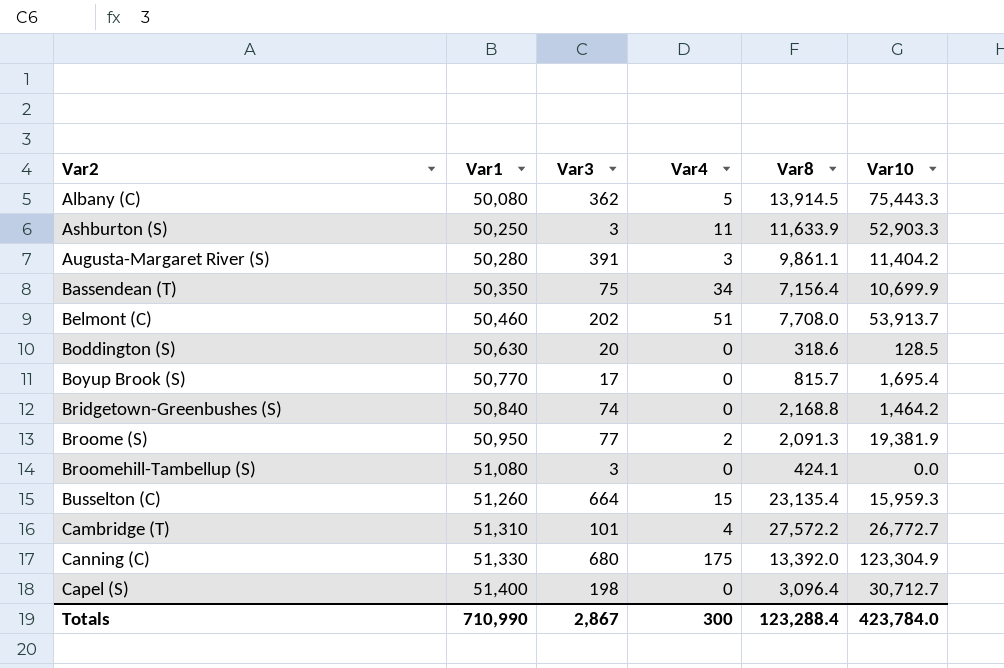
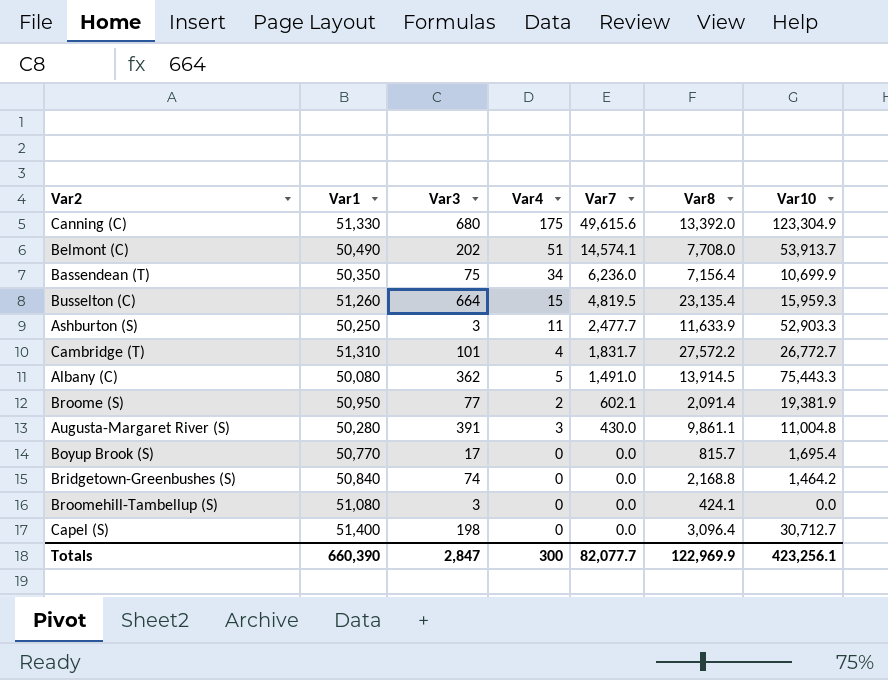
row order: Var2 ascending -> Var7 descending
column Var7 | position: none -> 5
row Boddington (S): 50,630 | 20 | 0 | 318.6 | 128.5 -> none
Belmont (C) | Var1: 50,460 -> 50,490
Broome (S) | Var8: 2,091.3 -> 2,091.4
Augusta-Margaret River (S) | Var10: 11,404.2 -> 11,004.8
Totals | Var1: 710,990 -> 660,390
Totals | Var3: 2,867 -> 2,847
Totals | Var8: 123,288.4 -> 122,969.9
Totals | Var10: 423,784.0 -> 423,256.1

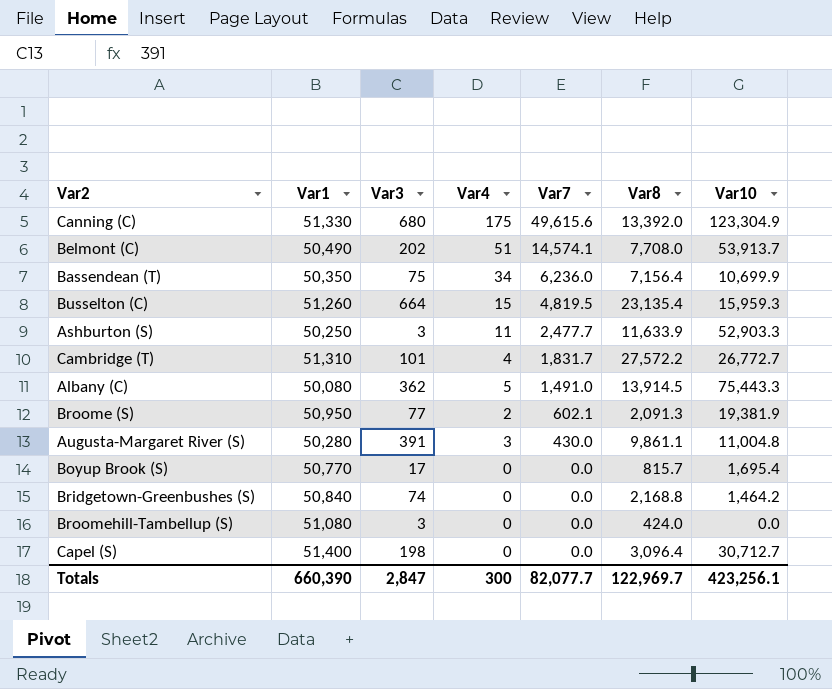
Broome (S) | Var8: 2,091.4 -> 2,091.3
Broomehill-Tambellup (S) | Var8: 424.1 -> 424.0
Totals | Var8: 122,969.9 -> 122,969.7

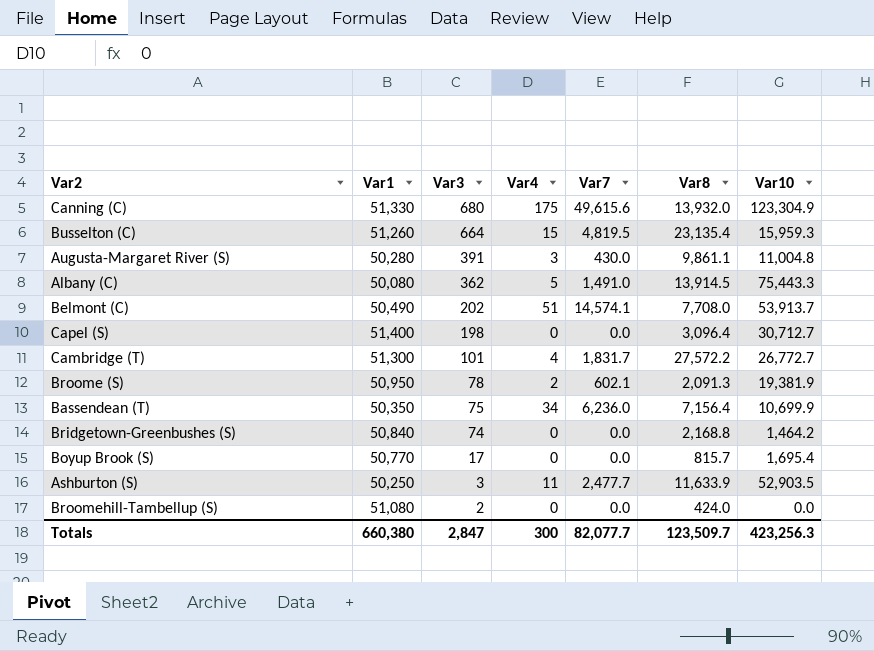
row order: Var7 descending -> Var3 descending
Canning (C) | Var8: 13,392.0 -> 13,932.0
Cambridge (T) | Var1: 51,310 -> 51,300
Broome (S) | Var3: 77 -> 78
Ashburton (S) | Var10: 52,903.3 -> 52,903.5
Broomehill-Tambellup (S) | Var3: 3 -> 2
Totals | Var1: 660,390 -> 660,380
Totals | Var8: 122,969.7 -> 123,509.7
Totals | Var10: 423,256.1 -> 423,256.3

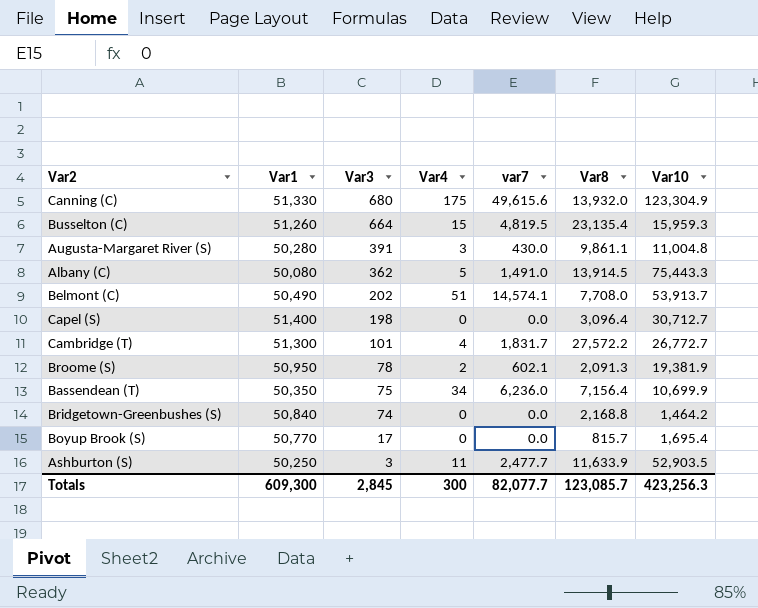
column name: Var7 -> var7
row Broomehill-Tambellup (S): 51,080 | 2 | 0 | 0.0 | 424.0 | 0.0 -> none
Totals | Var1: 660,380 -> 609,300
Totals | Var3: 2,847 -> 2,845
Totals | Var8: 123,509.7 -> 123,085.7

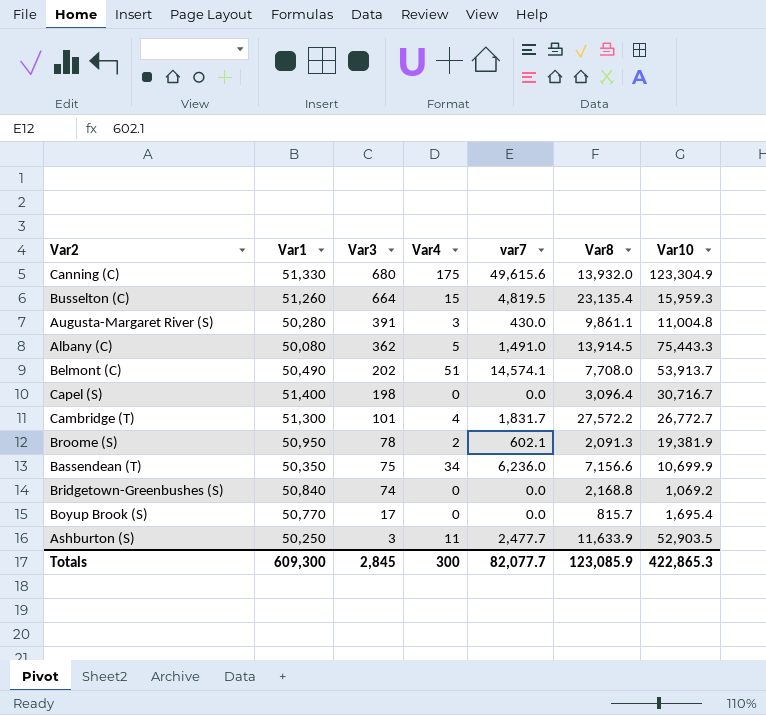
Capel (S) | Var10: 30,712.7 -> 30,716.7
Bassendean (T) | Var8: 7,156.4 -> 7,156.6
Bridgetown-Greenbushes (S) | Var10: 1,464.2 -> 1,069.2
Totals | Var8: 123,085.7 -> 123,085.9
Totals | Var10: 423,256.3 -> 422,865.3

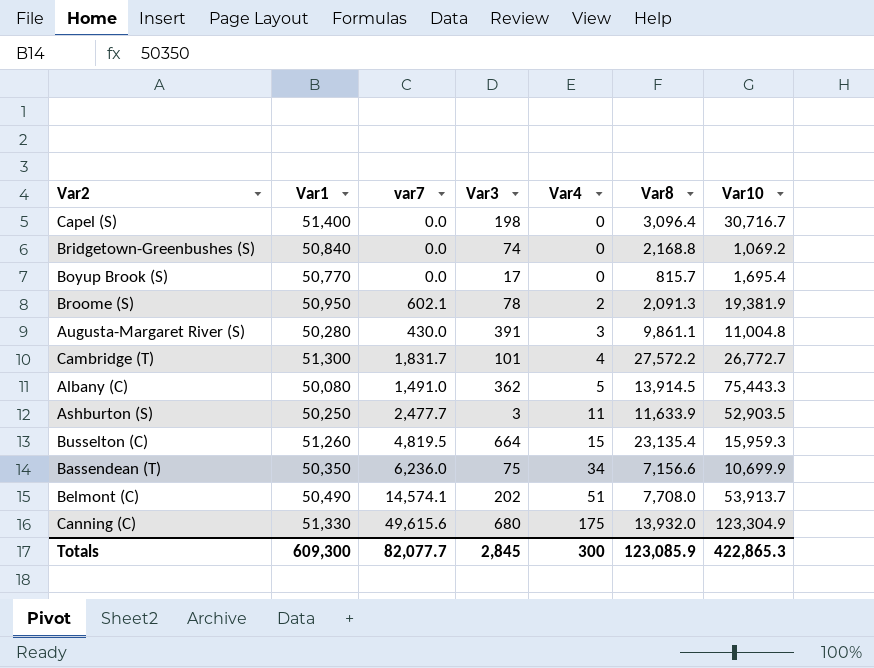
row order: Var3 descending -> Var4 ascending
column var7 | position: 5 -> 3

